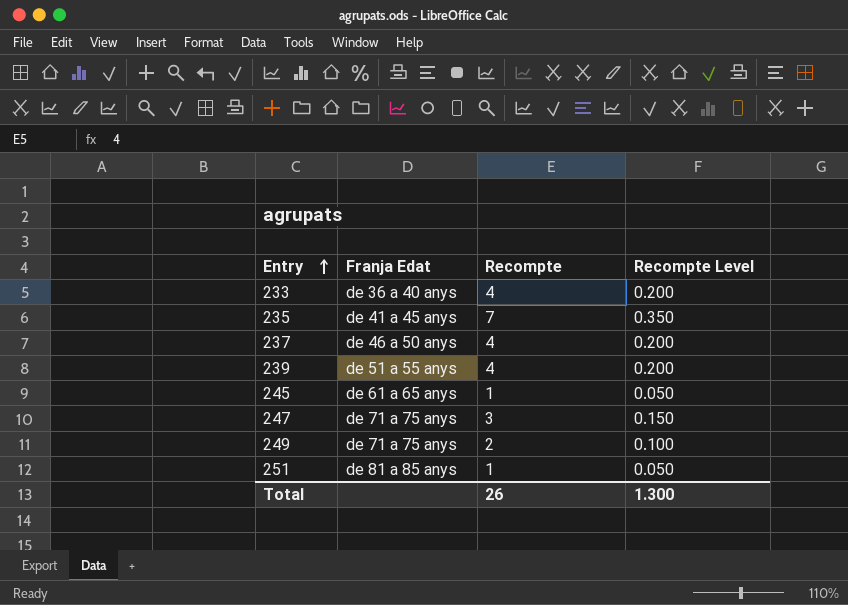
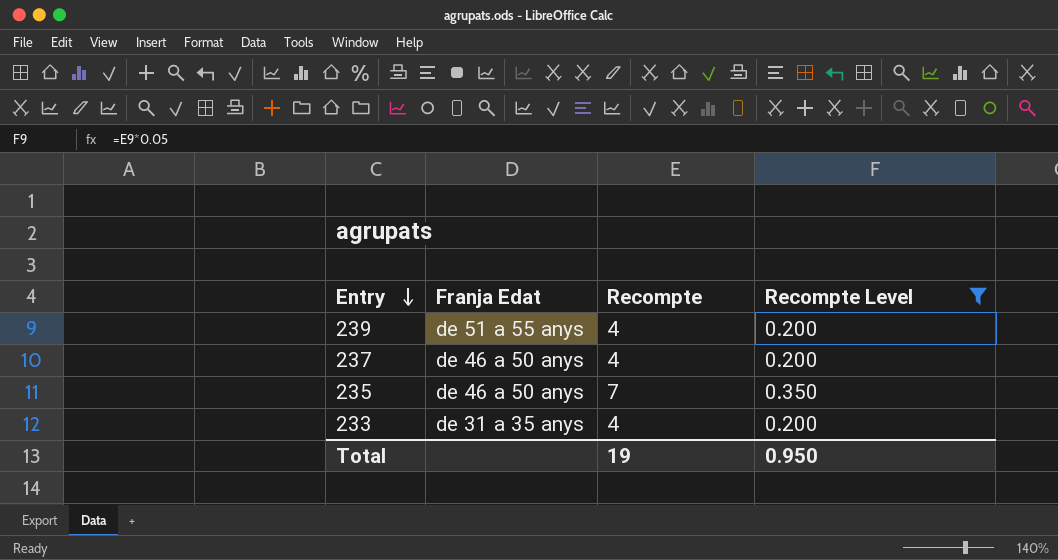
filter: none -> Recompte Level >= 0.200
row order: Entry ascending -> Entry descending
235 | Franja Edat: de 41 a 45 anys -> de 46 a 50 anys
233 | Franja Edat: de 36 a 40 anys -> de 31 a 35 anys
Total | Recompte: 26 -> 19
Total | Recompte Level: 1.300 -> 0.950

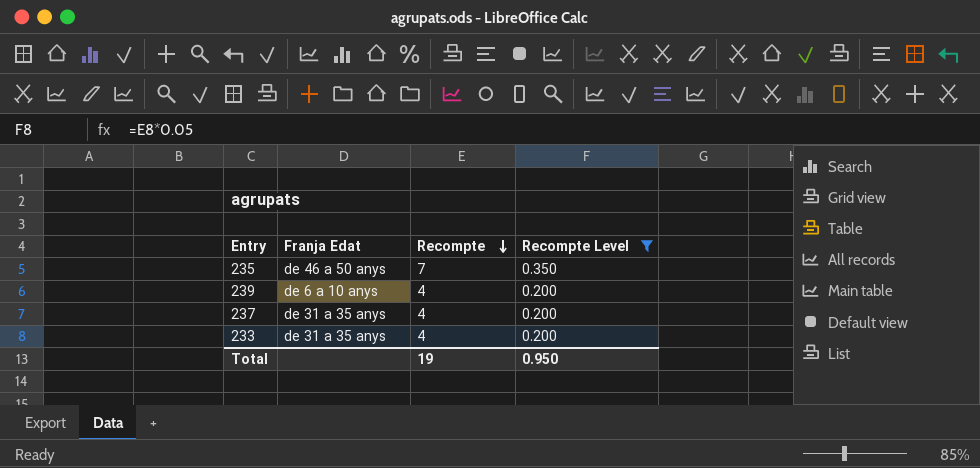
row order: Entry descending -> Recompte descending
239 | Franja Edat: de 51 a 55 anys -> de 6 a 10 anys
237 | Franja Edat: de 46 a 50 anys -> de 31 a 35 anys

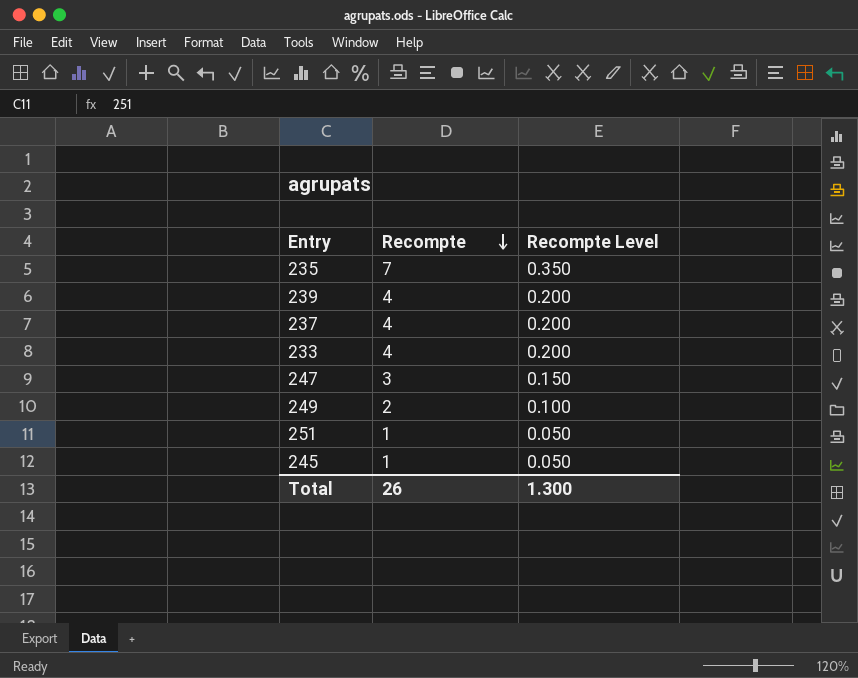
filter: Recompte Level >= 0.200 -> none
column Franja Edat | position: 2 -> none
Total | Recompte: 19 -> 26
Total | Recompte Level: 0.950 -> 1.300

